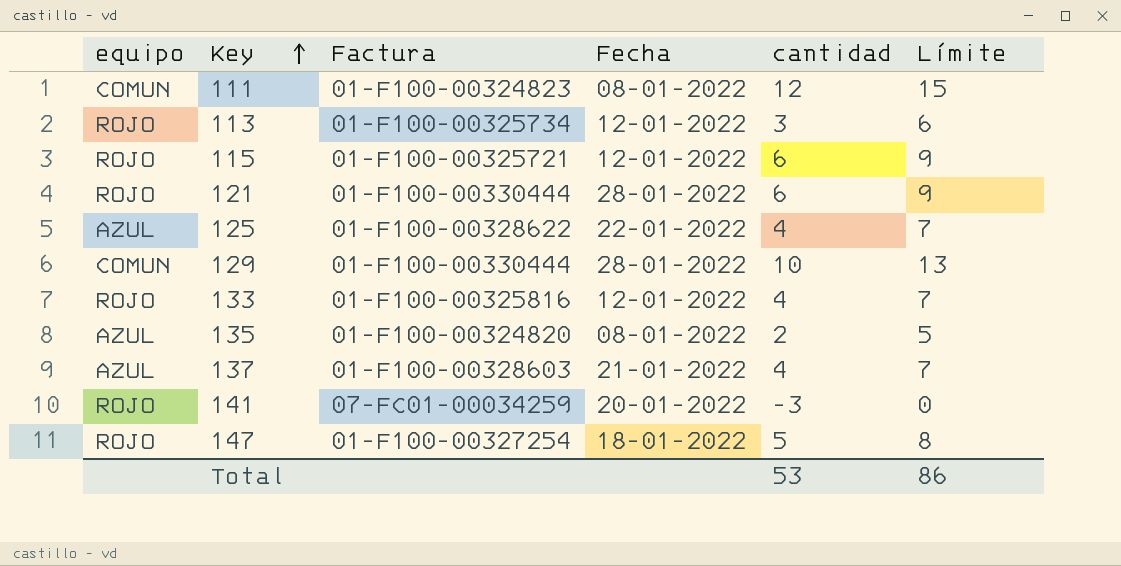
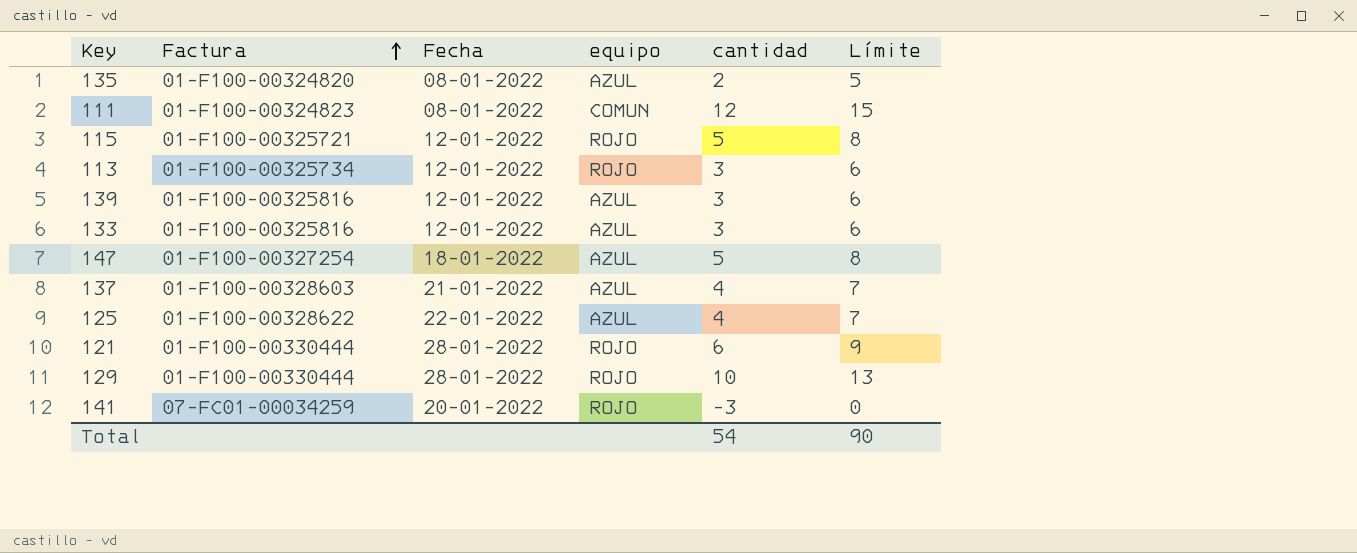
row order: Key ascending -> Factura ascending
column equipo | position: 1 -> 4
115 | cantidad: 6 -> 5
115 | Límite: 9 -> 8
row 139: none -> 01-F100-00325816 | 12-01-2022 | AZUL | 3 | 6
133 | equipo: ROJO -> AZUL
133 | cantidad: 4 -> 3
133 | Límite: 7 -> 6
147 | equipo: ROJO -> AZUL
129 | equipo: COMUN -> ROJO
Total | cantidad: 53 -> 54
Total | Límite: 86 -> 90

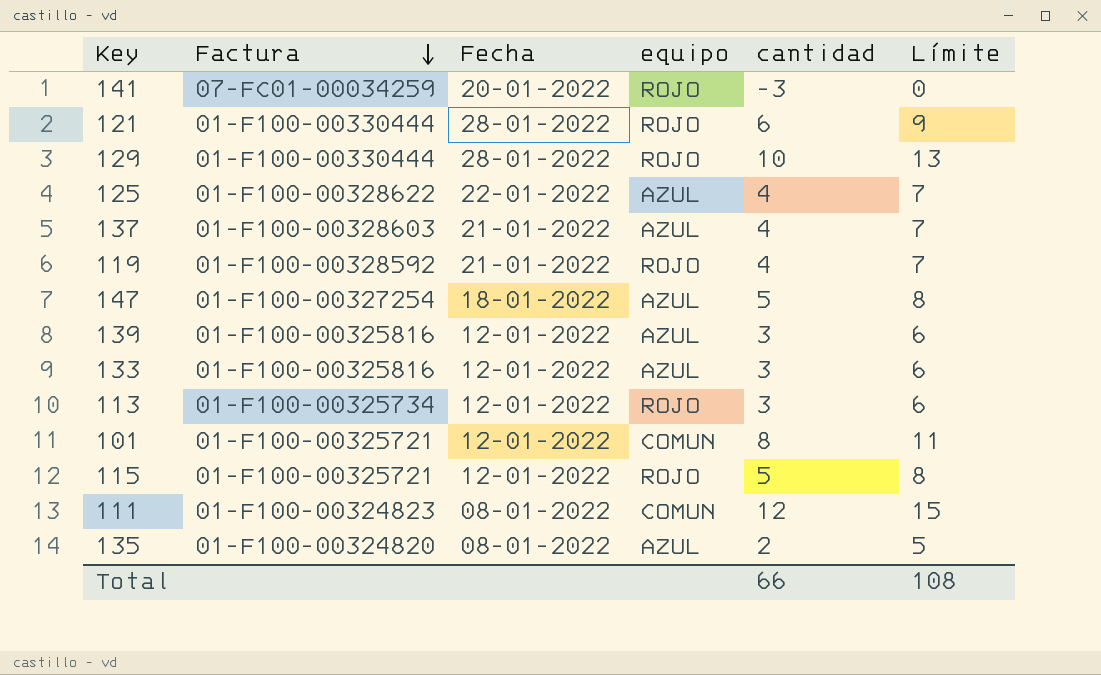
row order: Factura ascending -> Factura descending
row 119: none -> 01-F100-00328592 | 21-01-2022 | ROJO | 4 | 7
row 101: none -> 01-F100-00325721 | 12-01-2022 | COMUN | 8 | 11
Total | cantidad: 54 -> 66
Total | Límite: 90 -> 108

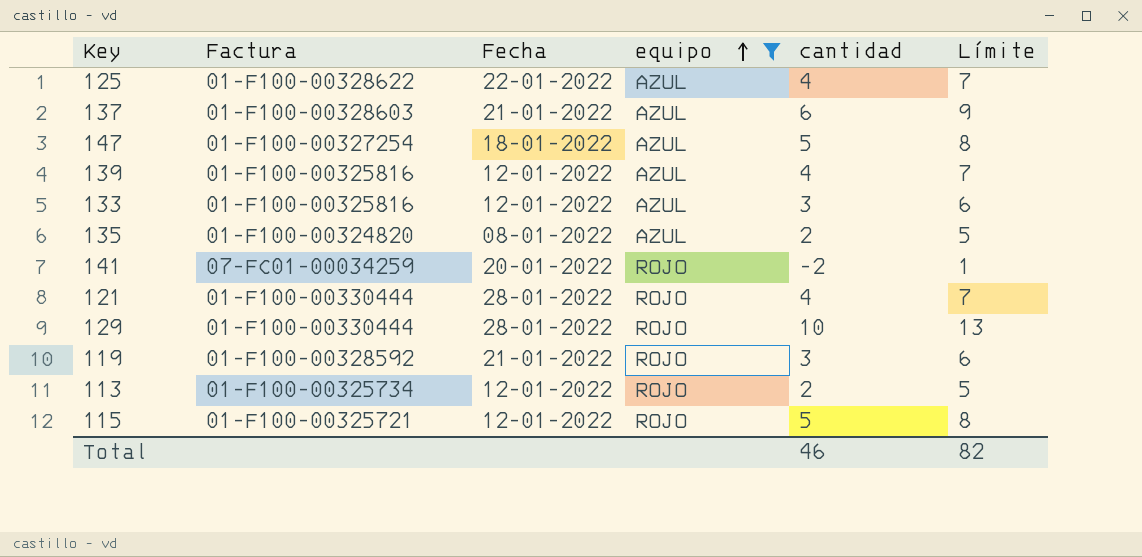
filter: none -> equipo != COMUN
row order: Factura descending -> equipo ascending
137 | cantidad: 4 -> 6
137 | Límite: 7 -> 9
139 | cantidad: 3 -> 4
139 | Límite: 6 -> 7
141 | cantidad: -3 -> -2
141 | Límite: 0 -> 1
121 | cantidad: 6 -> 4
121 | Límite: 9 -> 7
119 | cantidad: 4 -> 3
119 | Límite: 7 -> 6
113 | cantidad: 3 -> 2
113 | Límite: 6 -> 5
Total | cantidad: 66 -> 46
Total | Límite: 108 -> 82

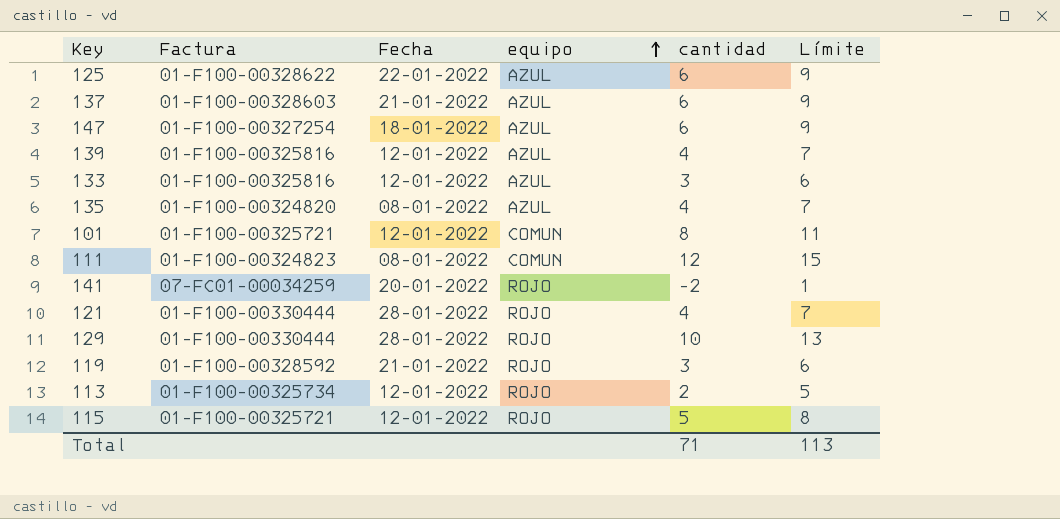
filter: equipo != COMUN -> none
125 | cantidad: 4 -> 6
125 | Límite: 7 -> 9
147 | cantidad: 5 -> 6
147 | Límite: 8 -> 9
135 | cantidad: 2 -> 4
135 | Límite: 5 -> 7
Total | cantidad: 46 -> 71
Total | Límite: 82 -> 113

